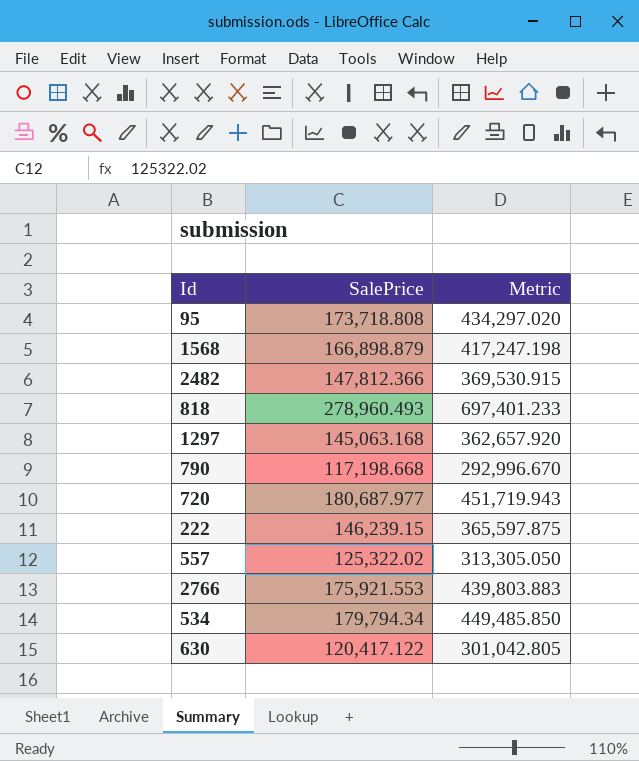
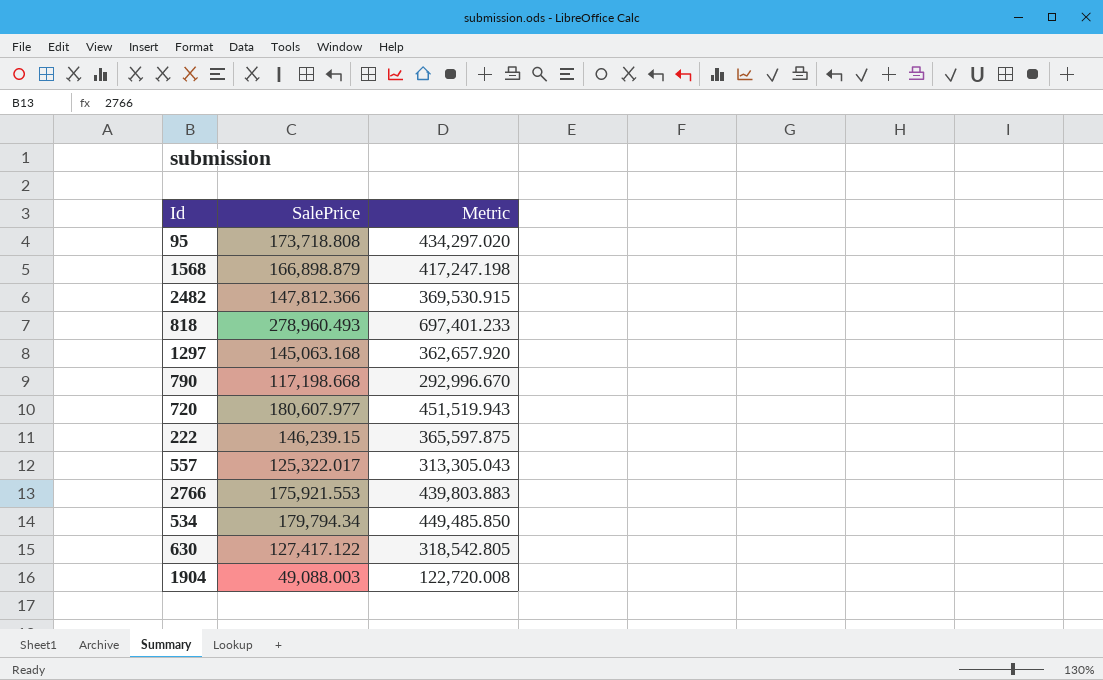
720 | SalePrice: 180,687.977 -> 180,607.977
720 | Metric: 451,719.943 -> 451,519.943
557 | SalePrice: 125,322.02 -> 125,322.017
557 | Metric: 313,305.050 -> 313,305.043
630 | SalePrice: 120,417.122 -> 127,417.122
630 | Metric: 301,042.805 -> 318,542.805
row 1904: none -> 49,088.003 | 122,720.008

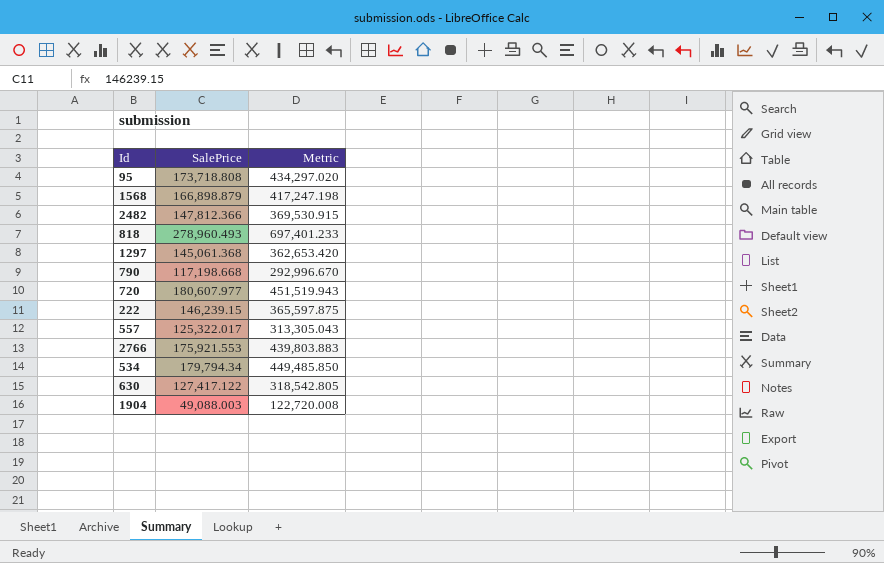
1297 | SalePrice: 145,063.168 -> 145,061.368
1297 | Metric: 362,657.920 -> 362,653.420

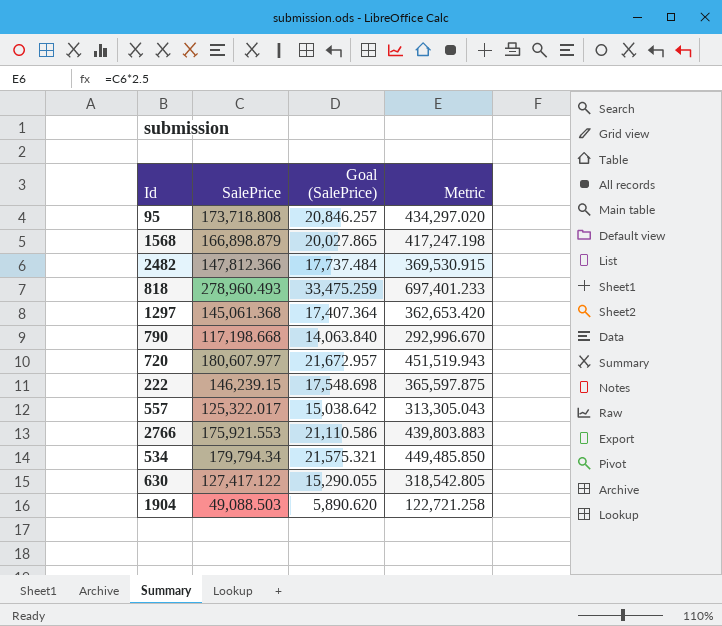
column Goal (SalePrice) | formula: none -> [SalePrice] * 0.12
1904 | SalePrice: 49,088.003 -> 49,088.503
1904 | Metric: 122,720.008 -> 122,721.258

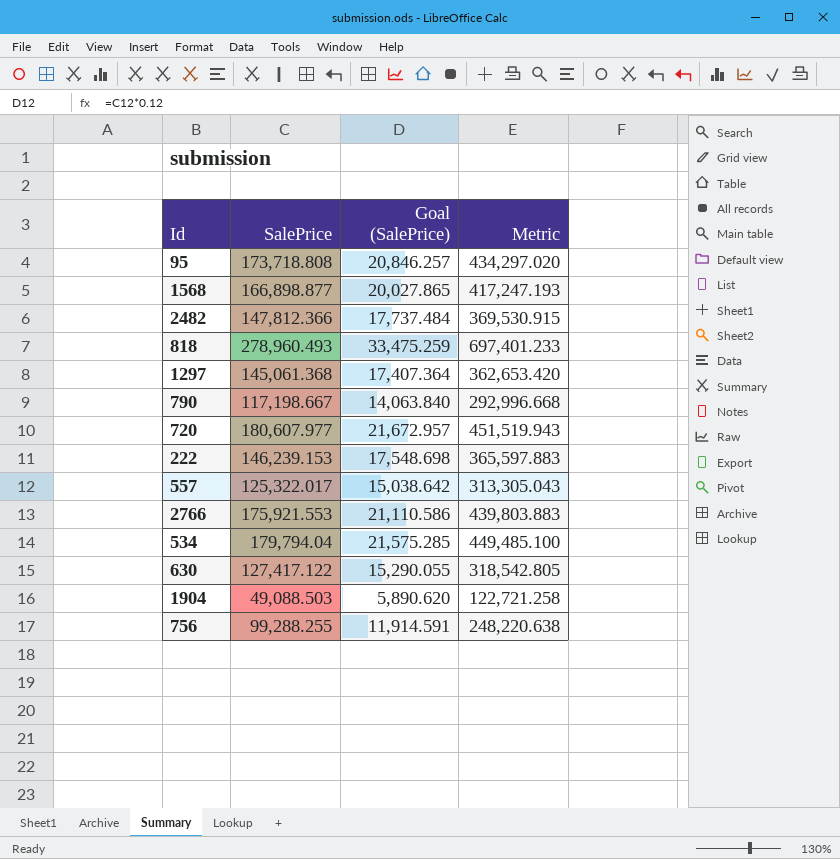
1568 | SalePrice: 166,898.879 -> 166,898.877
1568 | Metric: 417,247.198 -> 417,247.193
790 | SalePrice: 117,198.668 -> 117,198.667
790 | Metric: 292,996.670 -> 292,996.668
222 | SalePrice: 146,239.15 -> 146,239.153
222 | Metric: 365,597.875 -> 365,597.883
534 | SalePrice: 179,794.34 -> 179,794.04
534 | Goal (SalePrice): 21,575.321 -> 21,575.285
534 | Metric: 449,485.850 -> 449,485.100
row 756: none -> 99,288.255 | 11,914.591 | 248,220.638

